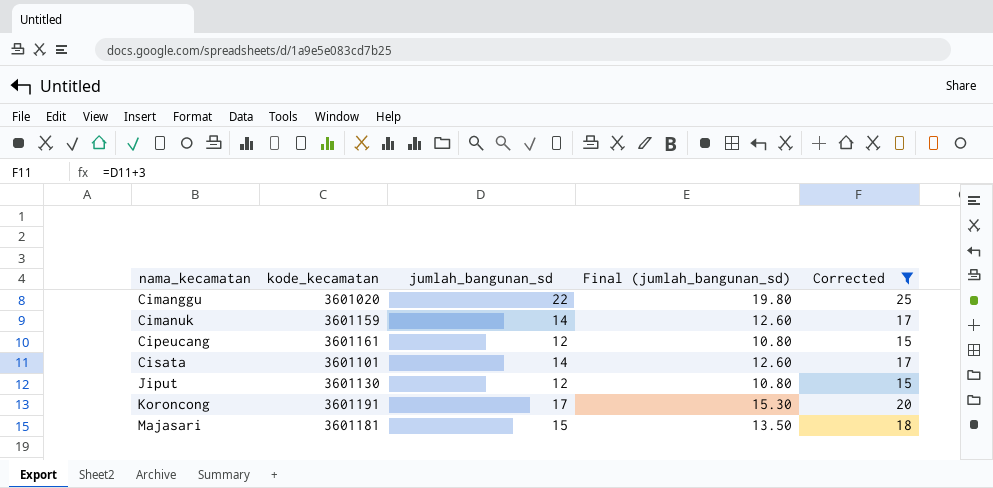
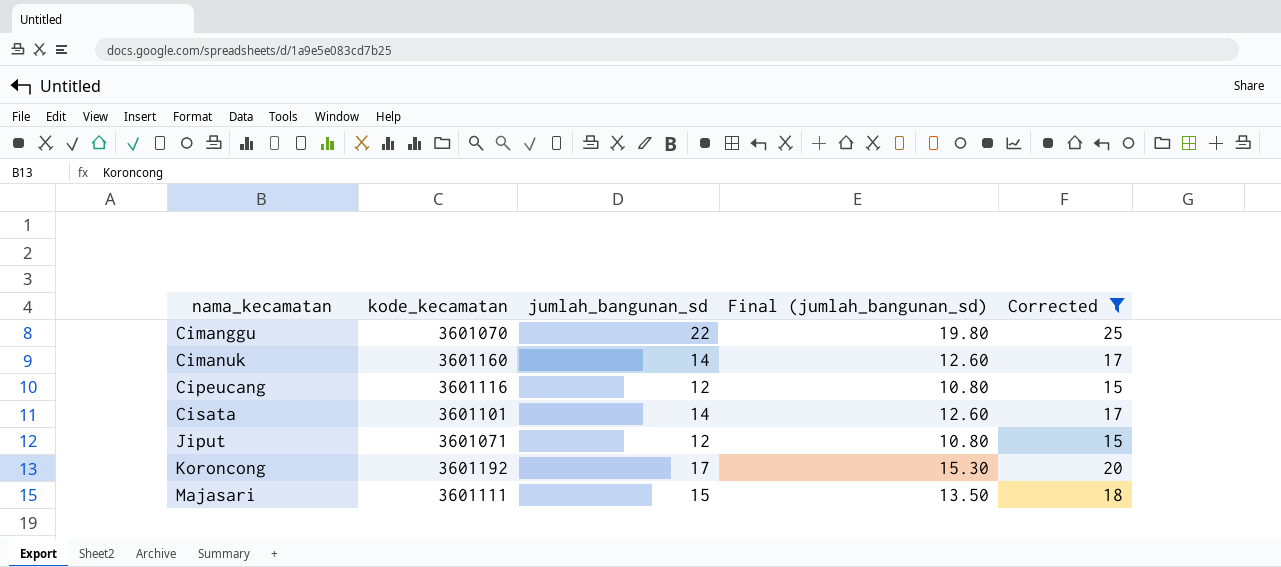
Cimanggu | kode_kecamatan: 3601020 -> 3601070
Cimanuk | kode_kecamatan: 3601159 -> 3601160
Cipeucang | kode_kecamatan: 3601161 -> 3601116
Jiput | kode_kecamatan: 3601130 -> 3601071
Koroncong | kode_kecamatan: 3601191 -> 3601192
Majasari | kode_kecamatan: 3601181 -> 3601111

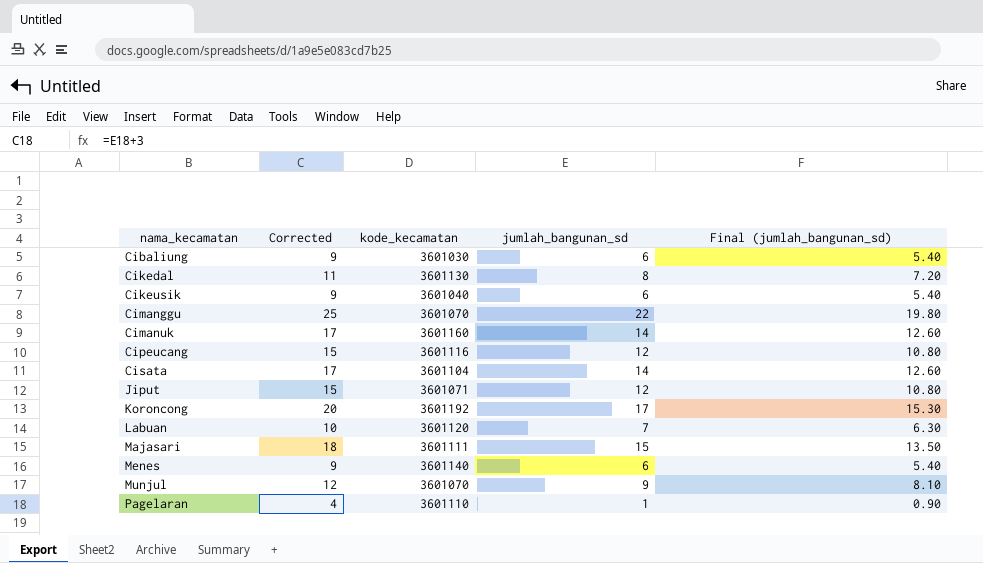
filter: Corrected >= 15 -> none
column Corrected | position: 5 -> 2
Cisata | kode_kecamatan: 3601101 -> 3601104

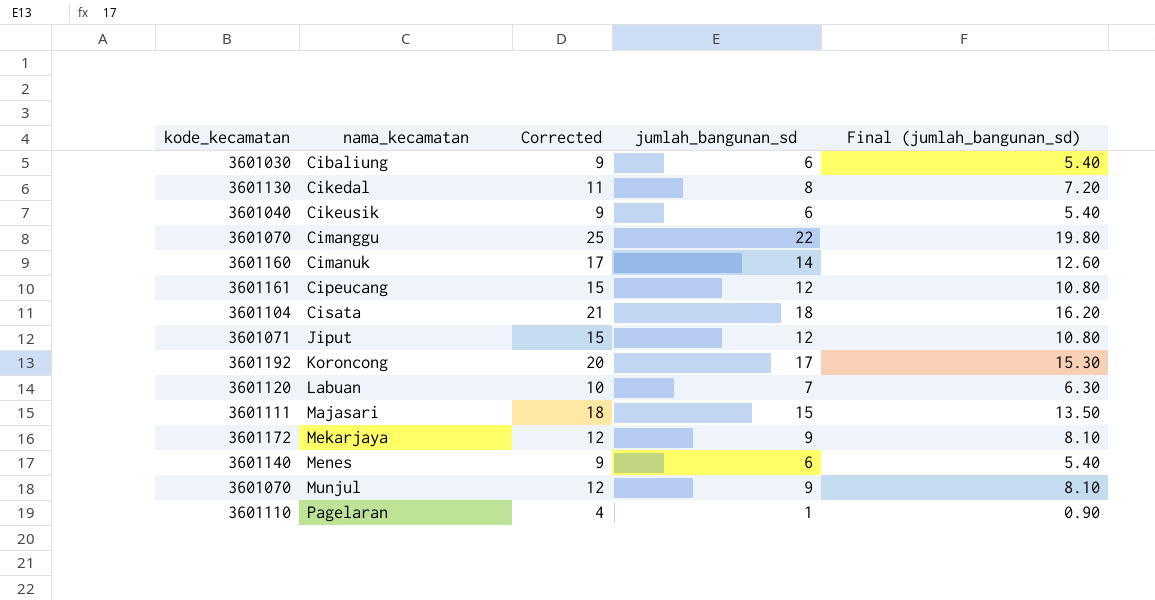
column kode_kecamatan | position: 3 -> 1
Cipeucang | kode_kecamatan: 3601116 -> 3601161
Cisata | Corrected: 17 -> 21
Cisata | jumlah_bangunan_sd: 14 -> 18
Cisata | Final (jumlah_bangunan_sd): 12.60 -> 16.20
row Mekarjaya: none -> 3601172 | 12 | 9 | 8.10

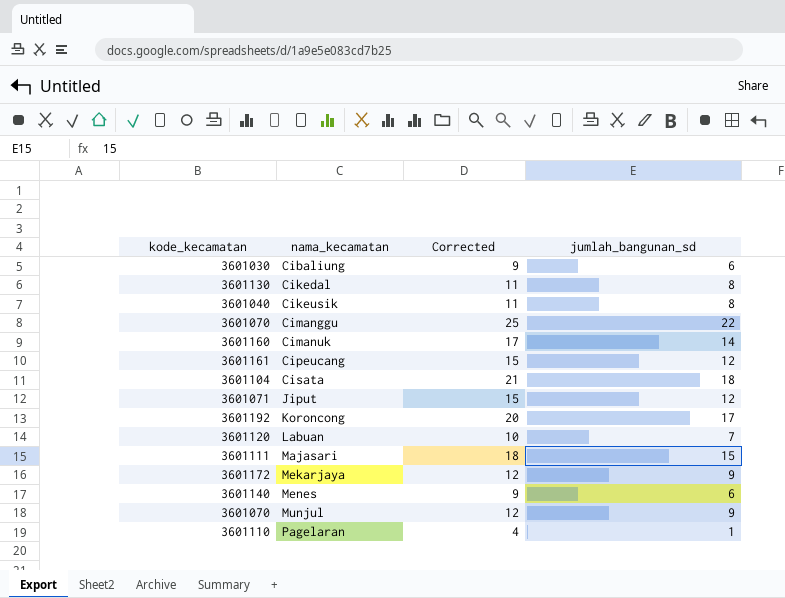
column Final (jumlah_bangunan_sd) | formula: [jumlah_bangunan_sd] * 0.9 -> none
Cikeusik | Corrected: 9 -> 11
Cikeusik | jumlah_bangunan_sd: 6 -> 8

